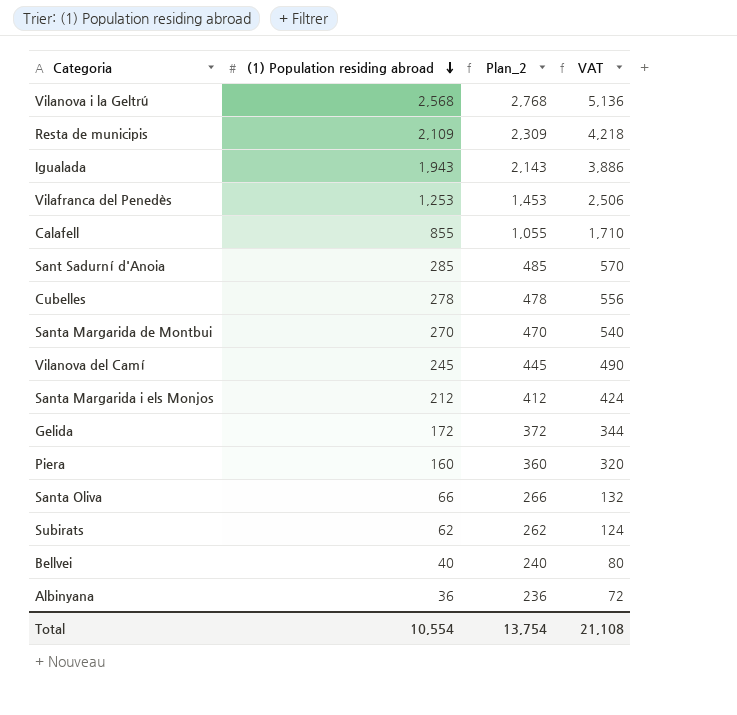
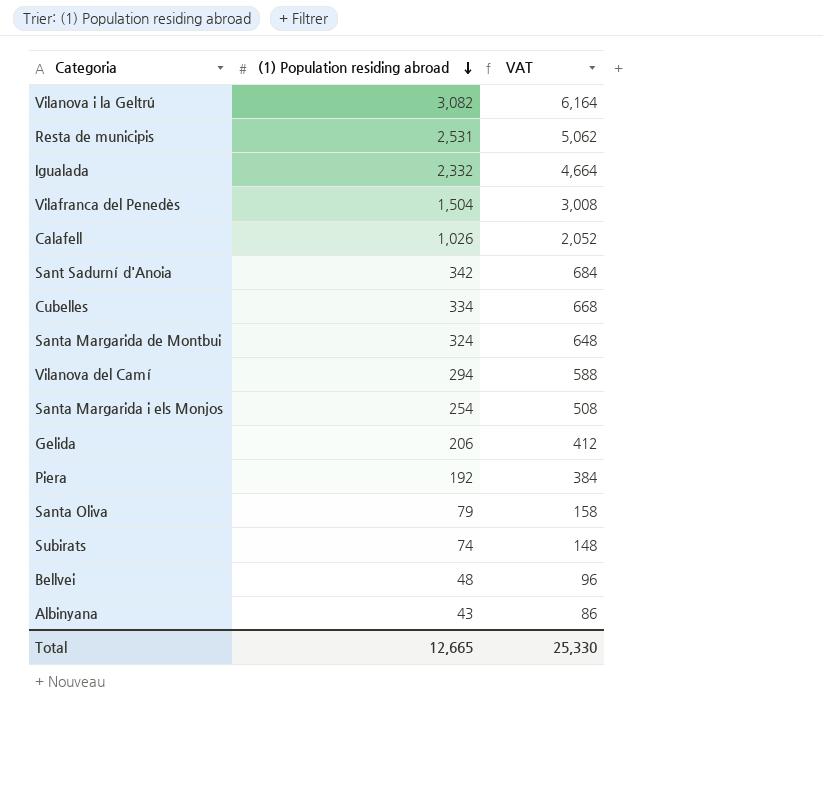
column Plan_2 | formula: [(1) Population residing abroad] + 200 -> none
Vilanova i la Geltrú | (1) Population residing abroad: 2,568 -> 3,082
Vilanova i la Geltrú | VAT: 5,136 -> 6,164
Resta de municipis | (1) Population residing abroad: 2,109 -> 2,531
Resta de municipis | VAT: 4,218 -> 5,062
Igualada | (1) Population residing abroad: 1,943 -> 2,332
Igualada | VAT: 3,886 -> 4,664
Vilafranca del Penedès | (1) Population residing abroad: 1,253 -> 1,504
Vilafranca del Penedès | VAT: 2,506 -> 3,008
Calafell | (1) Population residing abroad: 855 -> 1,026
Calafell | VAT: 1,710 -> 2,052
Sant Sadurní d'Anoia | (1) Population residing abroad: 285 -> 342
Sant Sadurní d'Anoia | VAT: 570 -> 684
Cubelles | (1) Population residing abroad: 278 -> 334
Cubelles | VAT: 556 -> 668
Santa Margarida de Montbui | (1) Population residing abroad: 270 -> 324
Santa Margarida de Montbui | VAT: 540 -> 648
Vilanova del Camí | (1) Population residing abroad: 245 -> 294
Vilanova del Camí | VAT: 490 -> 588
Santa Margarida i els Monjos | (1) Population residing abroad: 212 -> 254
Santa Margarida i els Monjos | VAT: 424 -> 508
Gelida | (1) Population residing abroad: 172 -> 206
Gelida | VAT: 344 -> 412
Piera | (1) Population residing abroad: 160 -> 192
Piera | VAT: 320 -> 384
Santa Oliva | (1) Population residing abroad: 66 -> 79
Santa Oliva | VAT: 132 -> 158
Subirats | (1) Population residing abroad: 62 -> 74
Subirats | VAT: 124 -> 148
Bellvei | (1) Population residing abroad: 40 -> 48
Bellvei | VAT: 80 -> 96
Albinyana | (1) Population residing abroad: 36 -> 43
Albinyana | VAT: 72 -> 86
Total | (1) Population residing abroad: 10,554 -> 12,665
Total | VAT: 21,108 -> 25,330

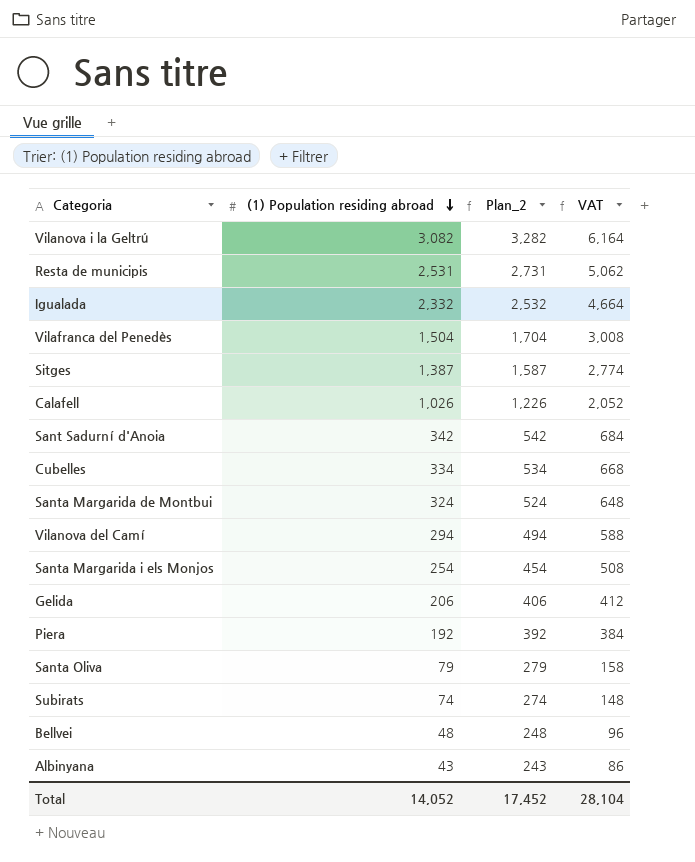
column Plan_2 | formula: none -> [(1) Population residing abroad] + 200
row Sitges: none -> 1,387 | 1,587 | 2,774
Total | (1) Population residing abroad: 12,665 -> 14,052
Total | VAT: 25,330 -> 28,104

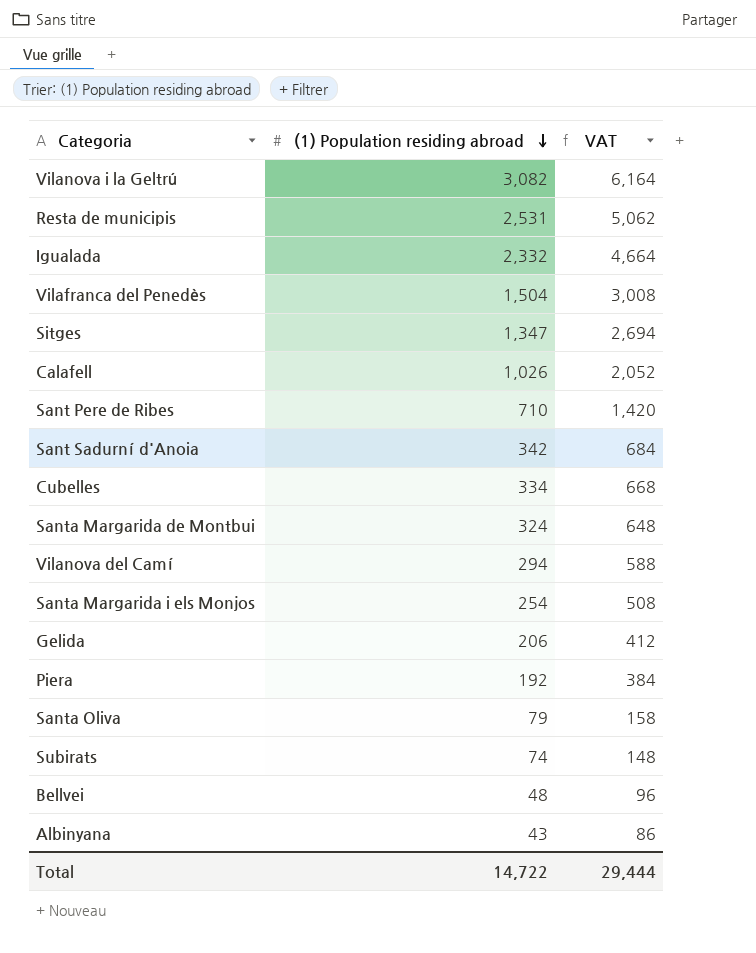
column Plan_2 | formula: [(1) Population residing abroad] + 200 -> none
Sitges | (1) Population residing abroad: 1,387 -> 1,347
Sitges | VAT: 2,774 -> 2,694
row Sant Pere de Ribes: none -> 710 | 1,420
Total | (1) Population residing abroad: 14,052 -> 14,722
Total | VAT: 28,104 -> 29,444

